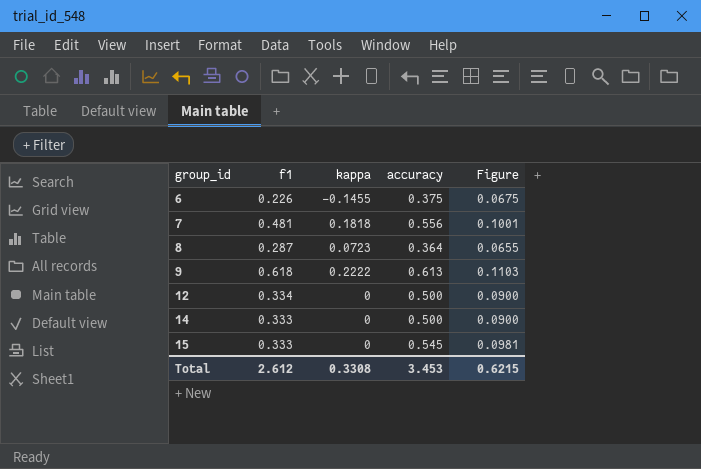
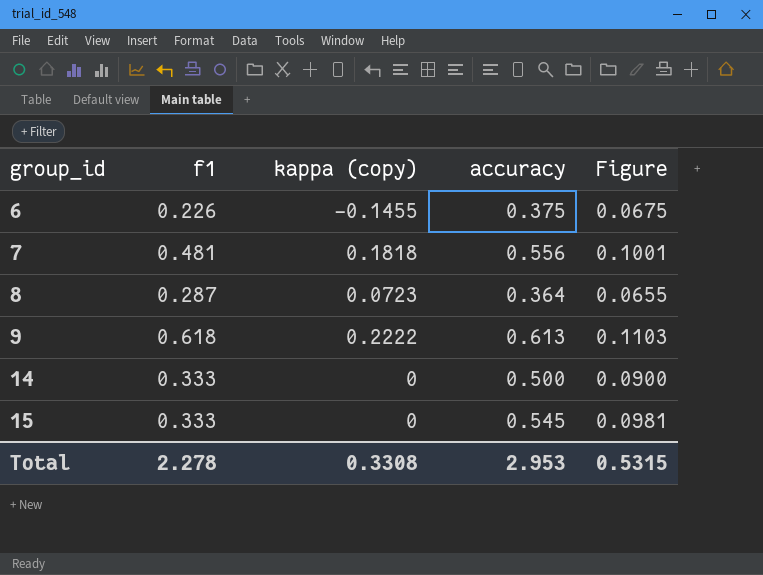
column name: kappa -> kappa (copy)
row 12: 0.334 | 0 | 0.500 | 0.0900 -> none
Total | f1: 2.612 -> 2.278
Total | accuracy: 3.453 -> 2.953
Total | Figure: 0.6215 -> 0.5315

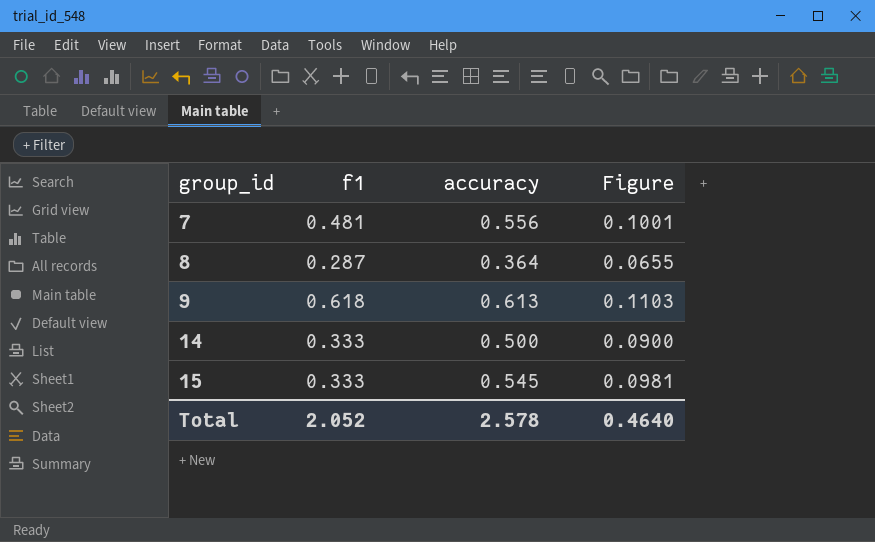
column kappa (copy) | position: 3 -> none
row 6: 0.226 | -0.1455 | 0.375 | 0.0675 -> none
Total | f1: 2.278 -> 2.052
Total | accuracy: 2.953 -> 2.578
Total | Figure: 0.5315 -> 0.4640

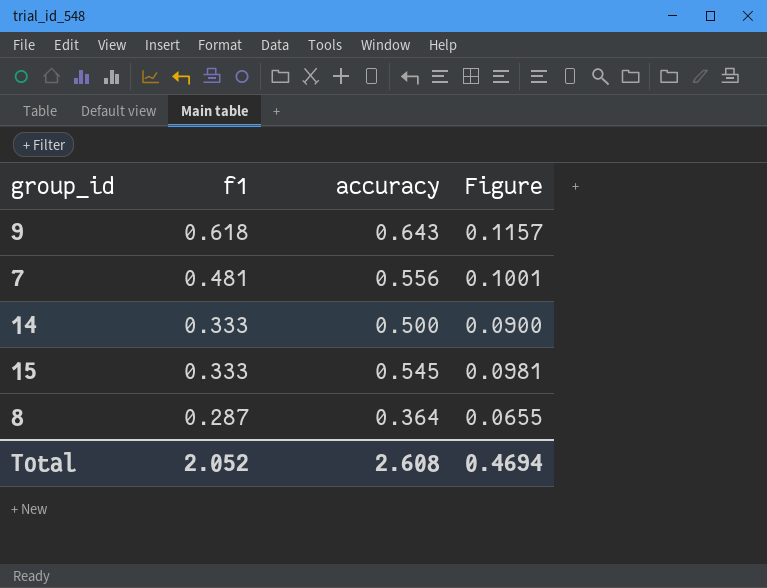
row order: group_id ascending -> f1 descending
9 | accuracy: 0.613 -> 0.643
9 | Figure: 0.1103 -> 0.1157
Total | accuracy: 2.578 -> 2.608
Total | Figure: 0.4640 -> 0.4694

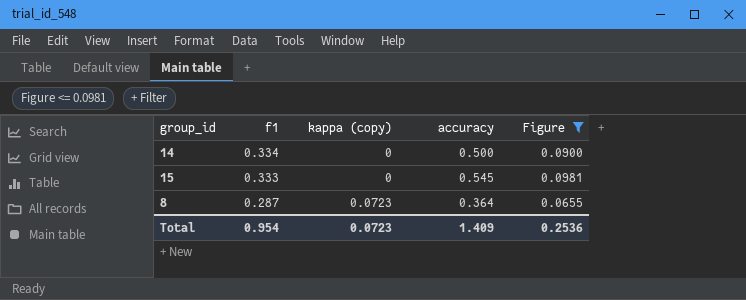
filter: none -> Figure <= 0.0981
column kappa (copy) | position: none -> 3
14 | f1: 0.333 -> 0.334
Total | f1: 2.052 -> 0.954
Total | accuracy: 2.608 -> 1.409
Total | Figure: 0.4694 -> 0.2536

